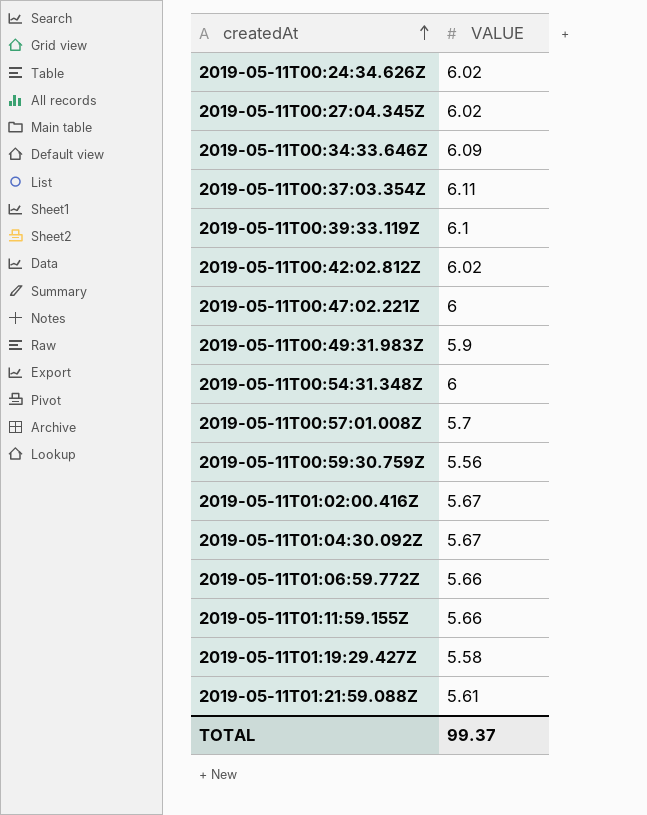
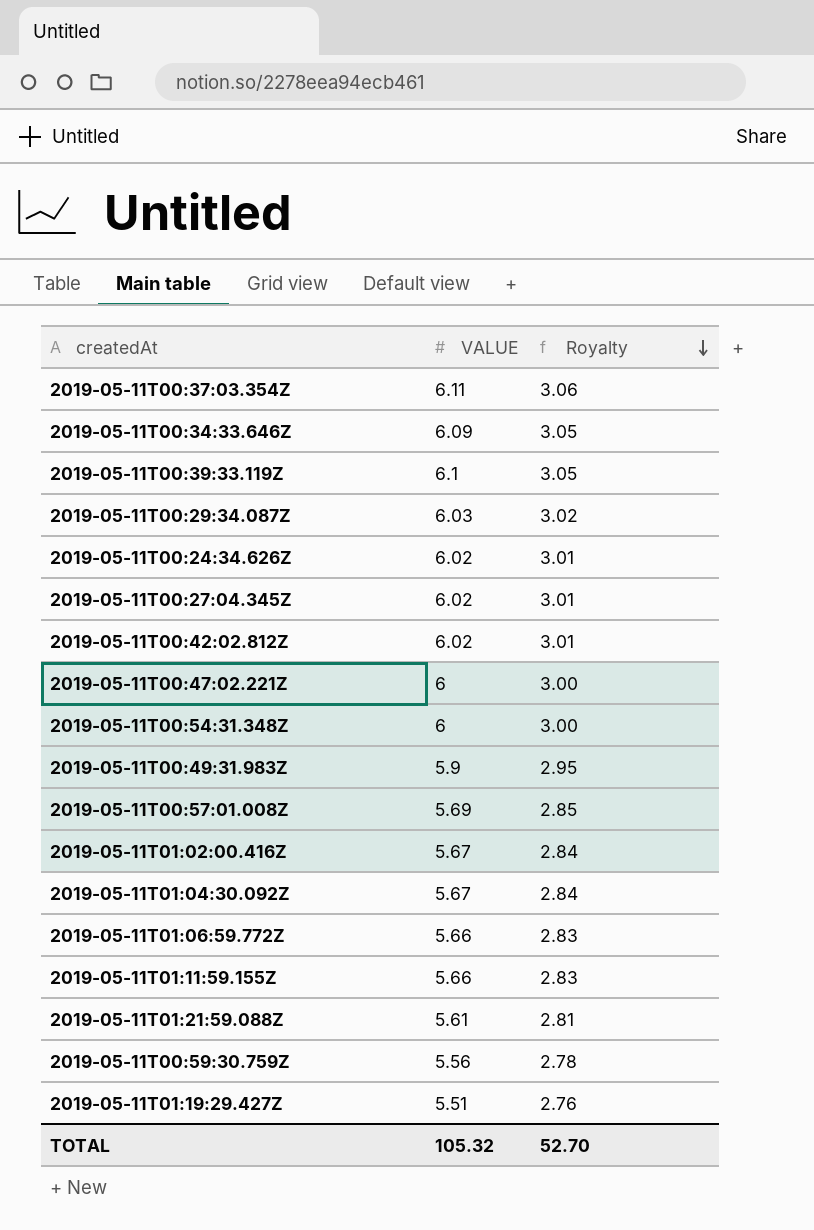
row order: createdAt ascending -> Royalty descending
column Royalty | formula: none -> [VALUE] * 0.5
row 2019-05-11T00:29:34.087Z: none -> 6.03 | 3.02
2019-05-11T00:57:01.008Z | VALUE: 5.7 -> 5.69
2019-05-11T01:19:29.427Z | VALUE: 5.58 -> 5.51
TOTAL | VALUE: 99.37 -> 105.32

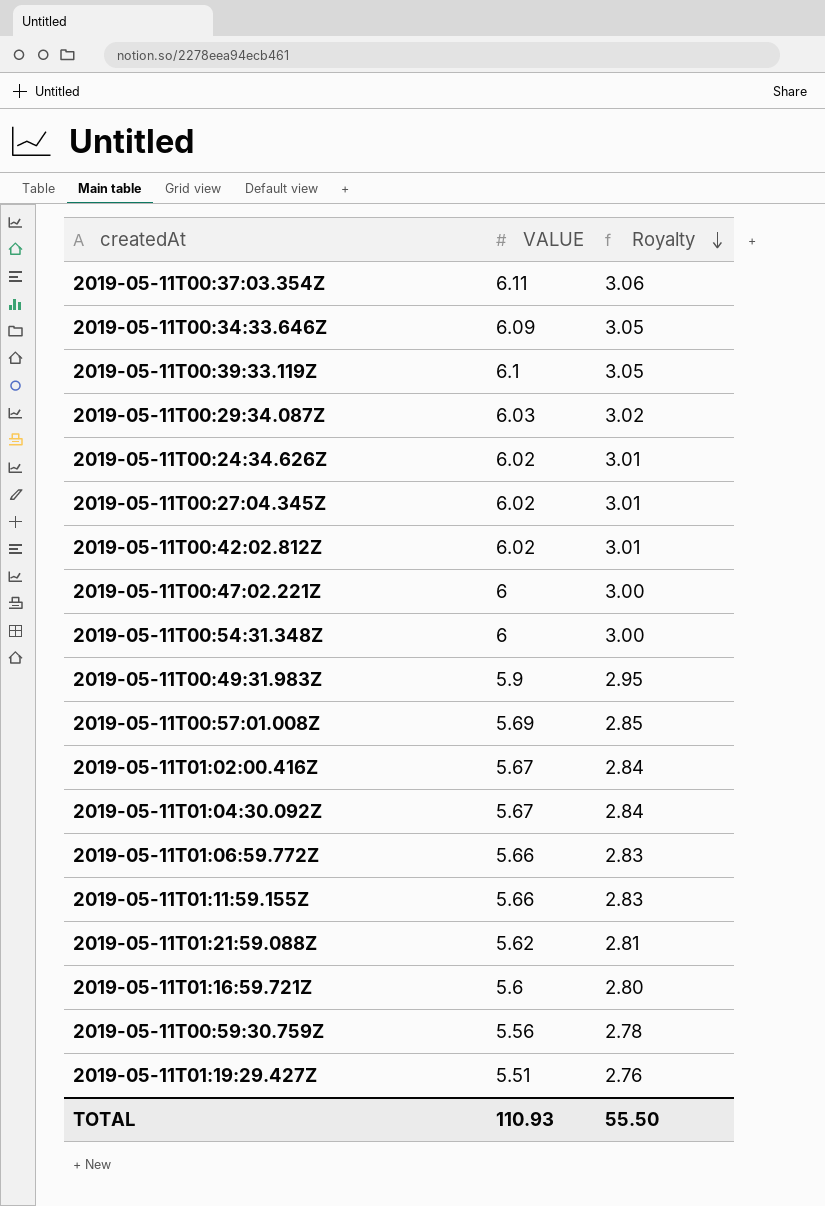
2019-05-11T01:21:59.088Z | VALUE: 5.61 -> 5.62
row 2019-05-11T01:16:59.721Z: none -> 5.6 | 2.80
TOTAL | VALUE: 105.32 -> 110.93
TOTAL | Royalty: 52.70 -> 55.50

